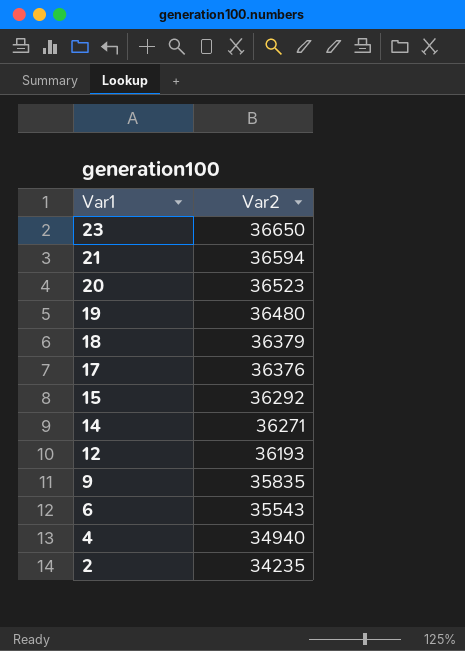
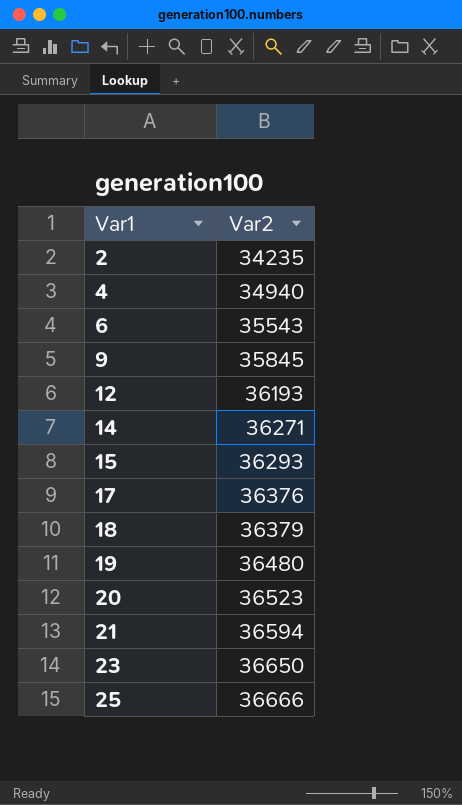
row order: Var1 descending -> Var1 ascending
9 | Var2: 35835 -> 35845
15 | Var2: 36292 -> 36293
row 25: none -> 36666

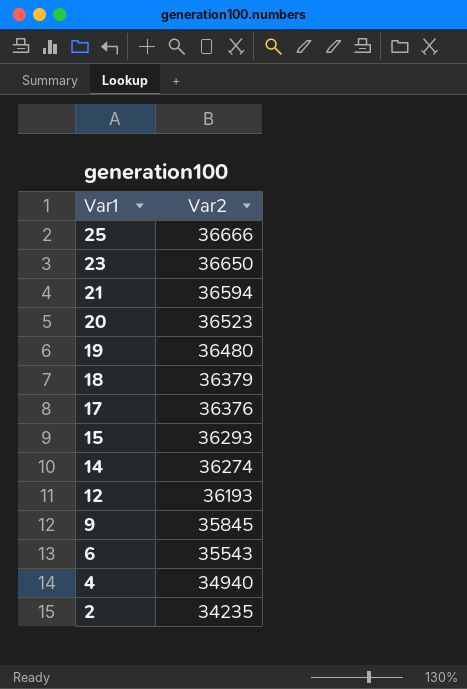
row order: Var1 ascending -> Var1 descending
14 | Var2: 36271 -> 36274

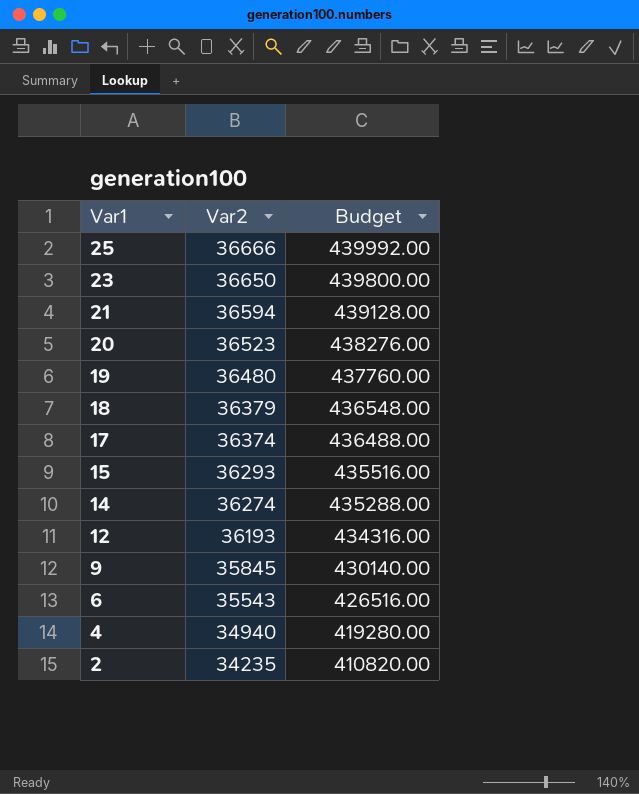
column Budget | formula: none -> [Var2] * 12
17 | Var2: 36376 -> 36374

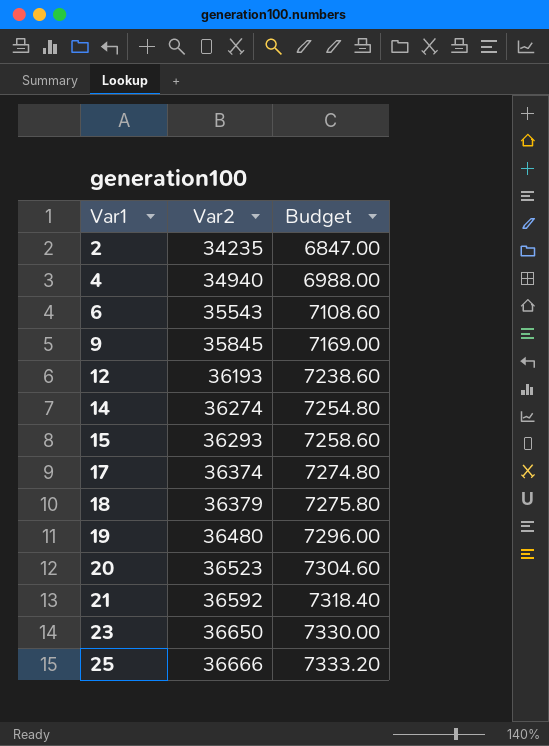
row order: Var1 descending -> Var1 ascending
column Budget | formula: [Var2] * 12 -> [Var2] * 0.2
21 | Var2: 36594 -> 36592

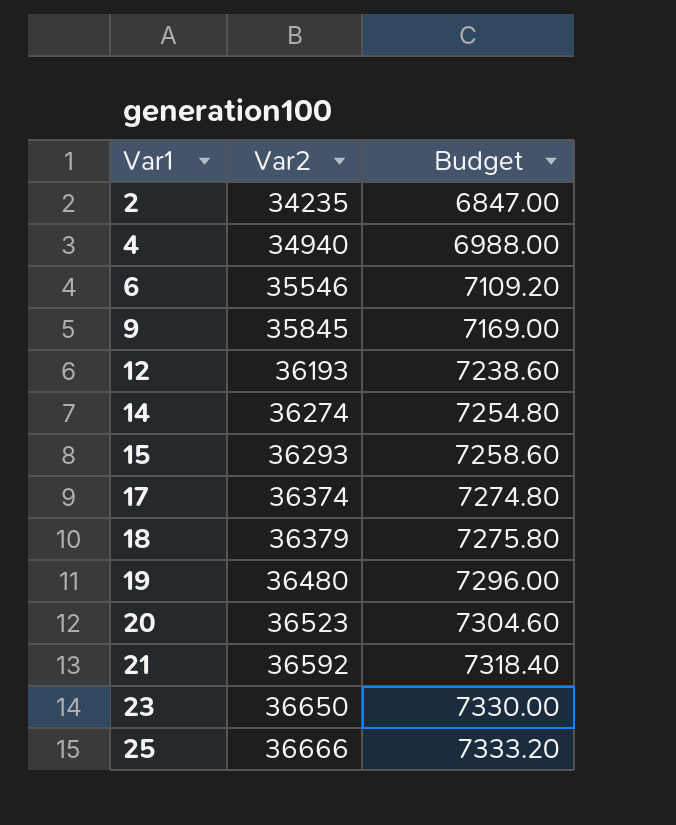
6 | Var2: 35543 -> 35546
6 | Budget: 7108.60 -> 7109.20

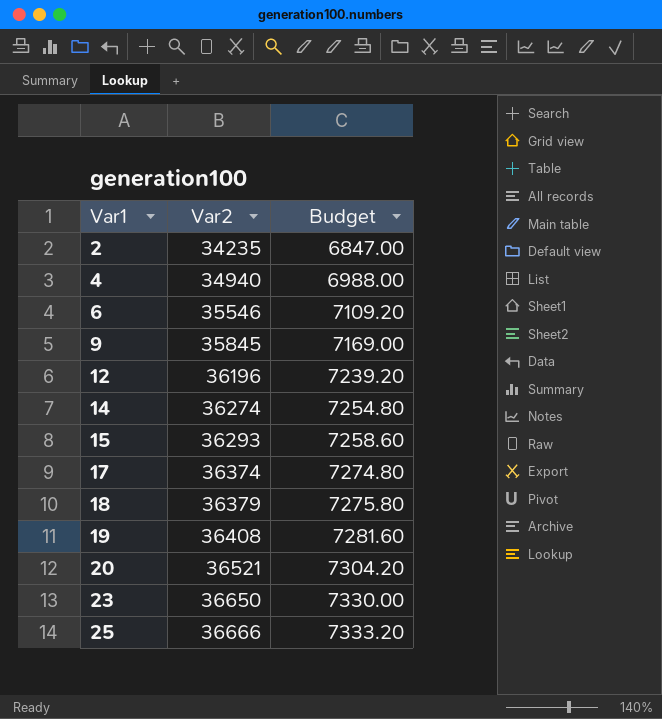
row 21: 36592 | 7318.40 -> none
12 | Var2: 36193 -> 36196
12 | Budget: 7238.60 -> 7239.20
19 | Var2: 36480 -> 36408
19 | Budget: 7296.00 -> 7281.60
20 | Var2: 36523 -> 36521
20 | Budget: 7304.60 -> 7304.20

